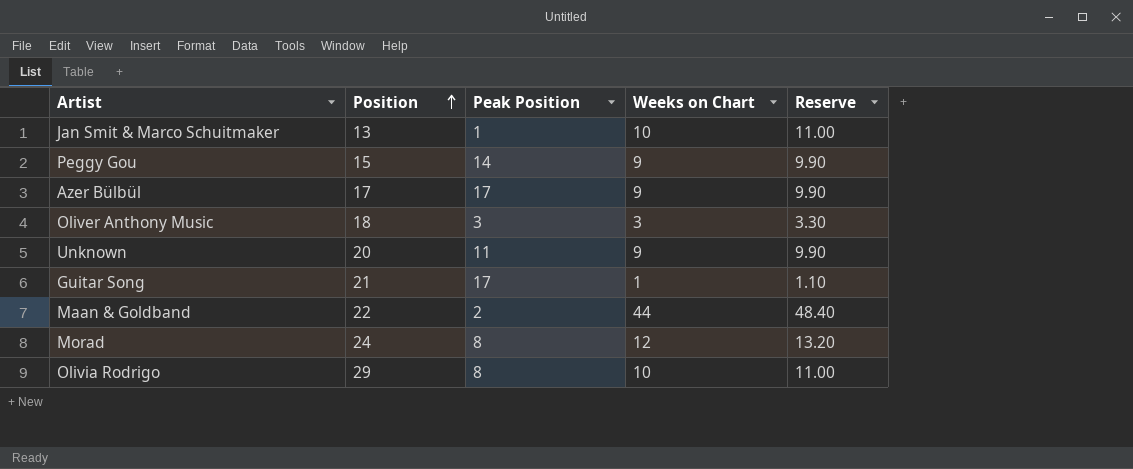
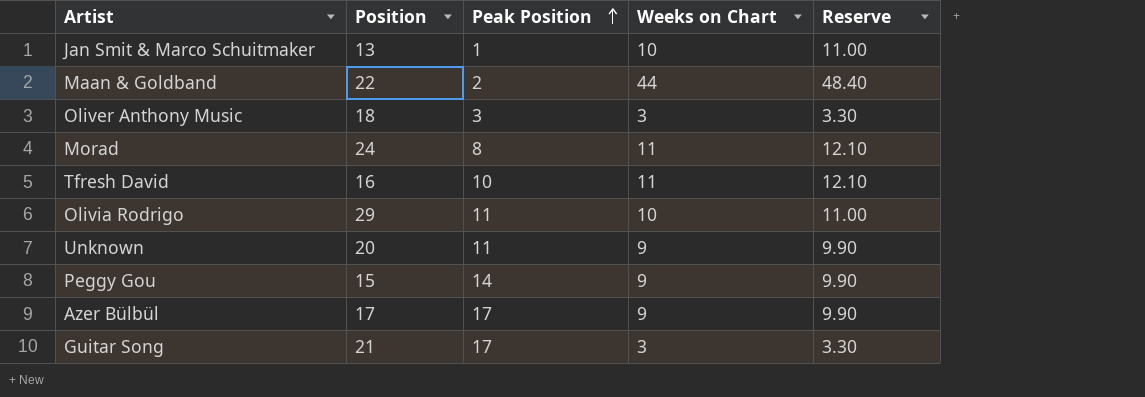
row order: Position ascending -> Peak Position ascending
Morad | Weeks on Chart: 12 -> 11
Morad | Reserve: 13.20 -> 12.10
row Tfresh David: none -> 16 | 10 | 11 | 12.10
Olivia Rodrigo | Peak Position: 8 -> 11
Guitar Song | Weeks on Chart: 1 -> 3
Guitar Song | Reserve: 1.10 -> 3.30

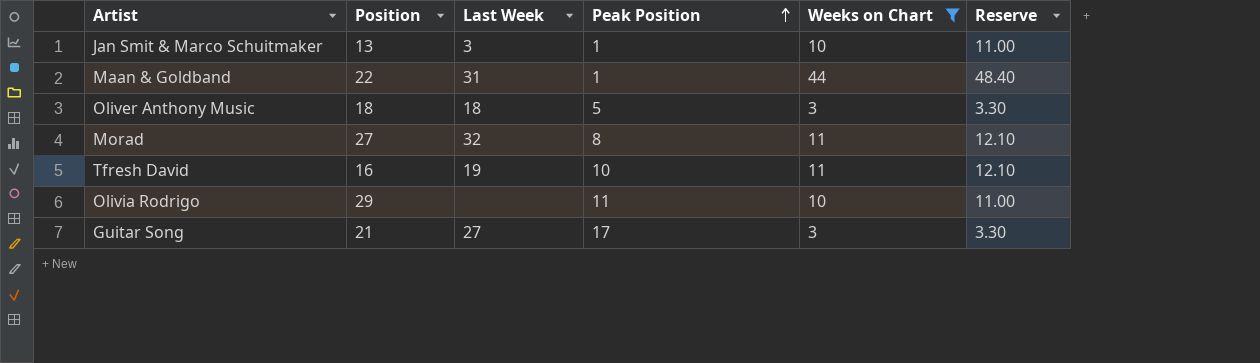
filter: none -> Weeks on Chart != 9
column Last Week | position: none -> 3
Maan & Goldband | Peak Position: 2 -> 1
Oliver Anthony Music | Peak Position: 3 -> 5
Morad | Position: 24 -> 27

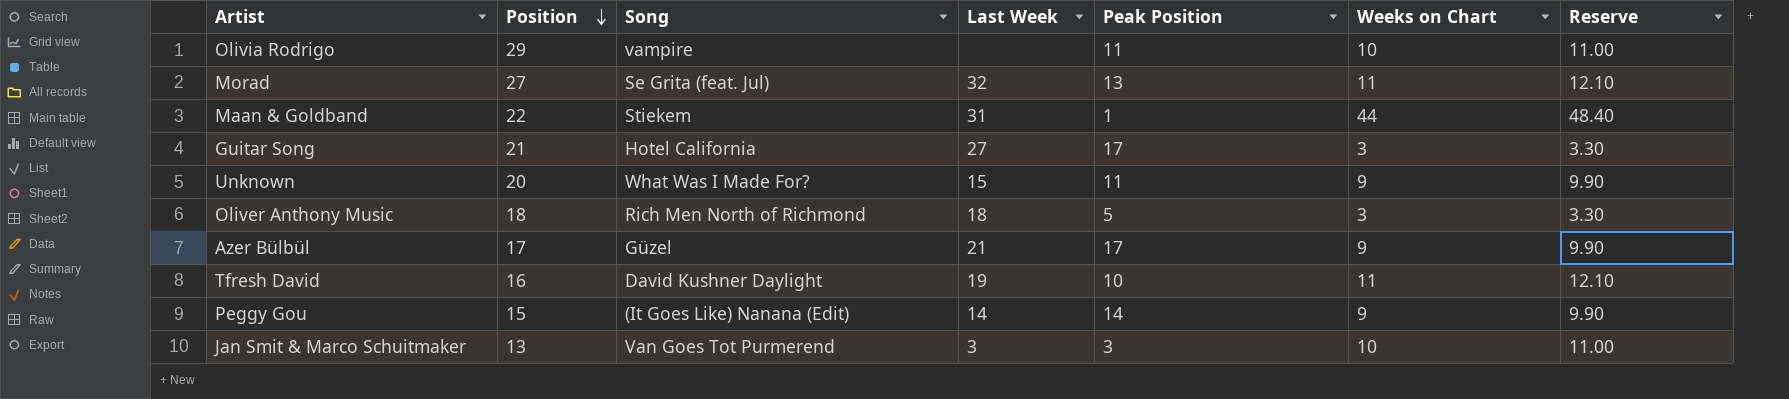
filter: Weeks on Chart != 9 -> none
row order: Peak Position ascending -> Position descending
column Song | position: none -> 3
Morad | Peak Position: 8 -> 13
Jan Smit & Marco Schuitmaker | Peak Position: 1 -> 3

